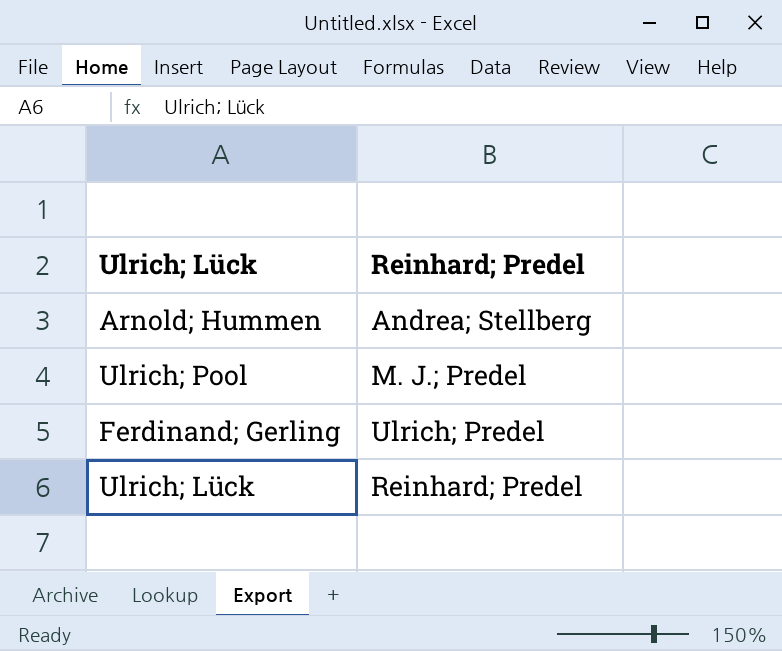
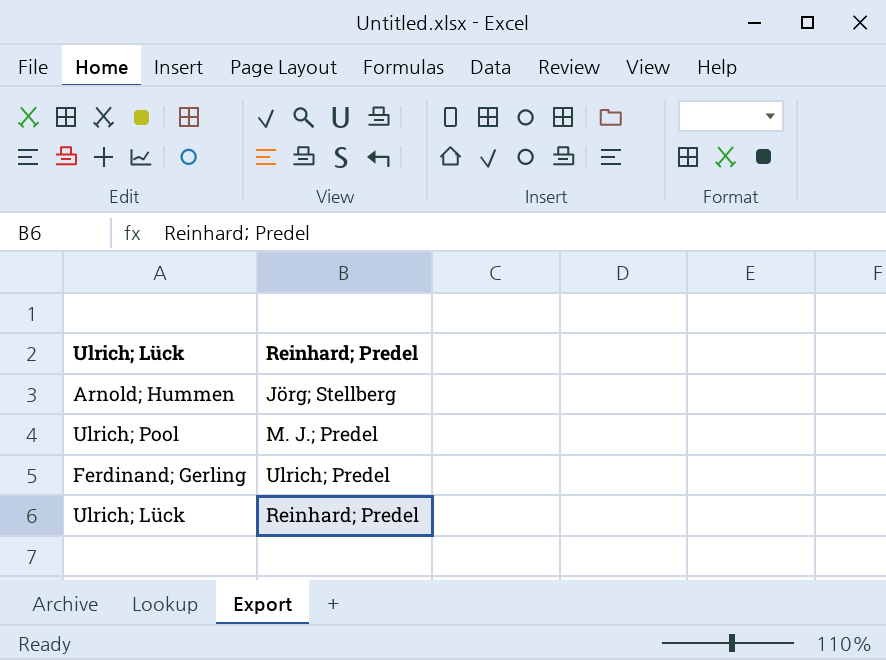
Arnold; Hummen | Reinhard; Predel: Andrea; Stellberg -> Jörg; Stellberg

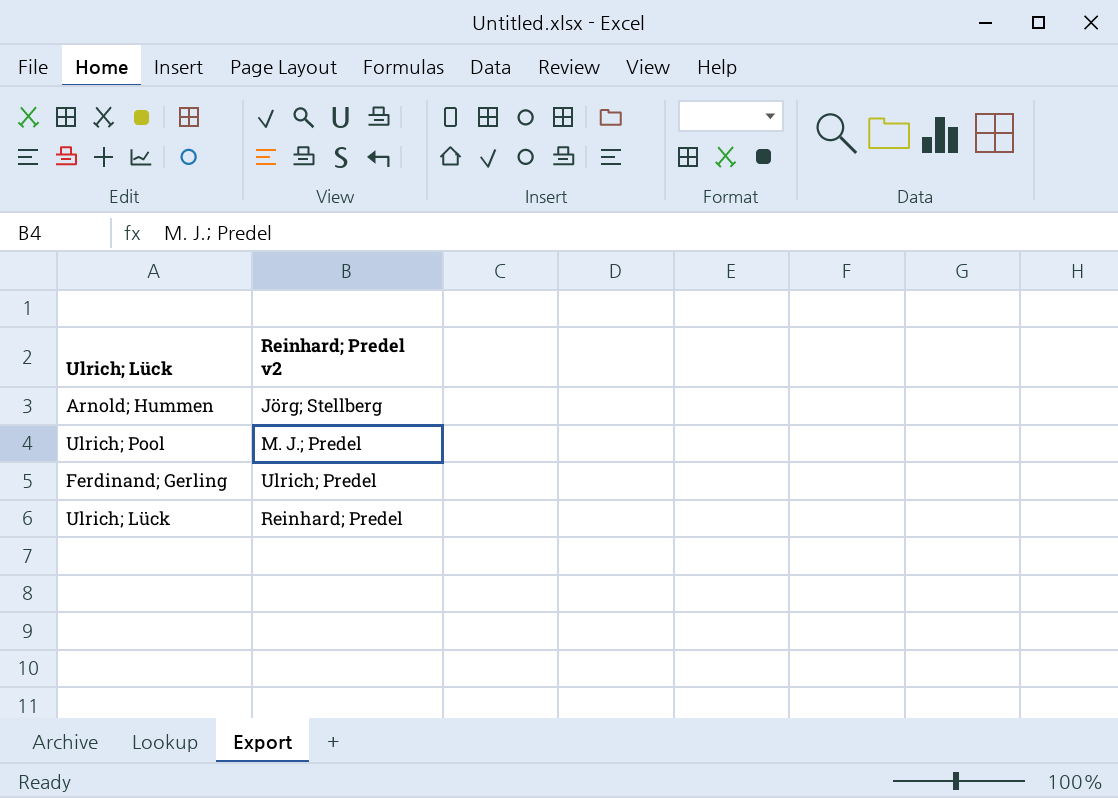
column name: Reinhard; Predel -> Reinhard; Predel v2

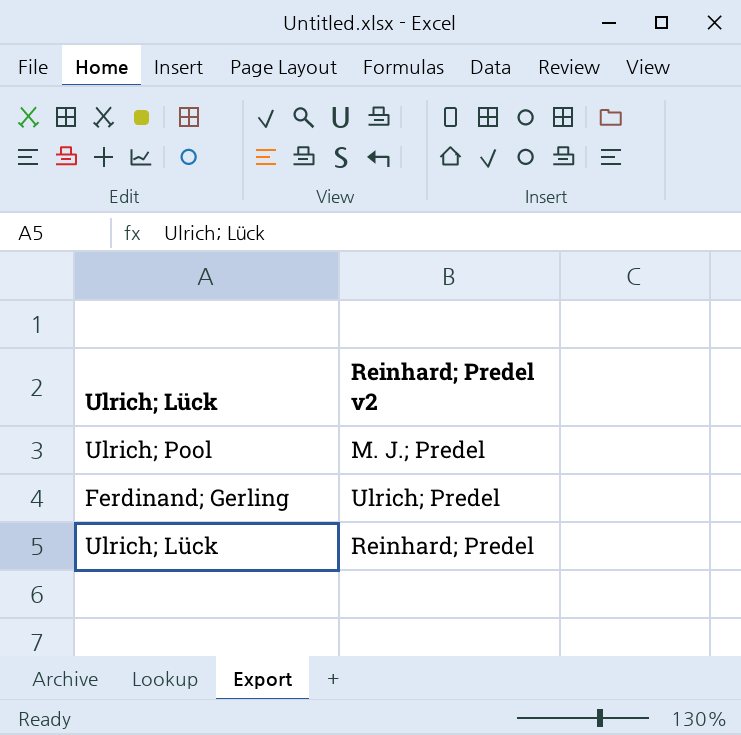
row Arnold; Hummen: Jörg; Stellberg -> none

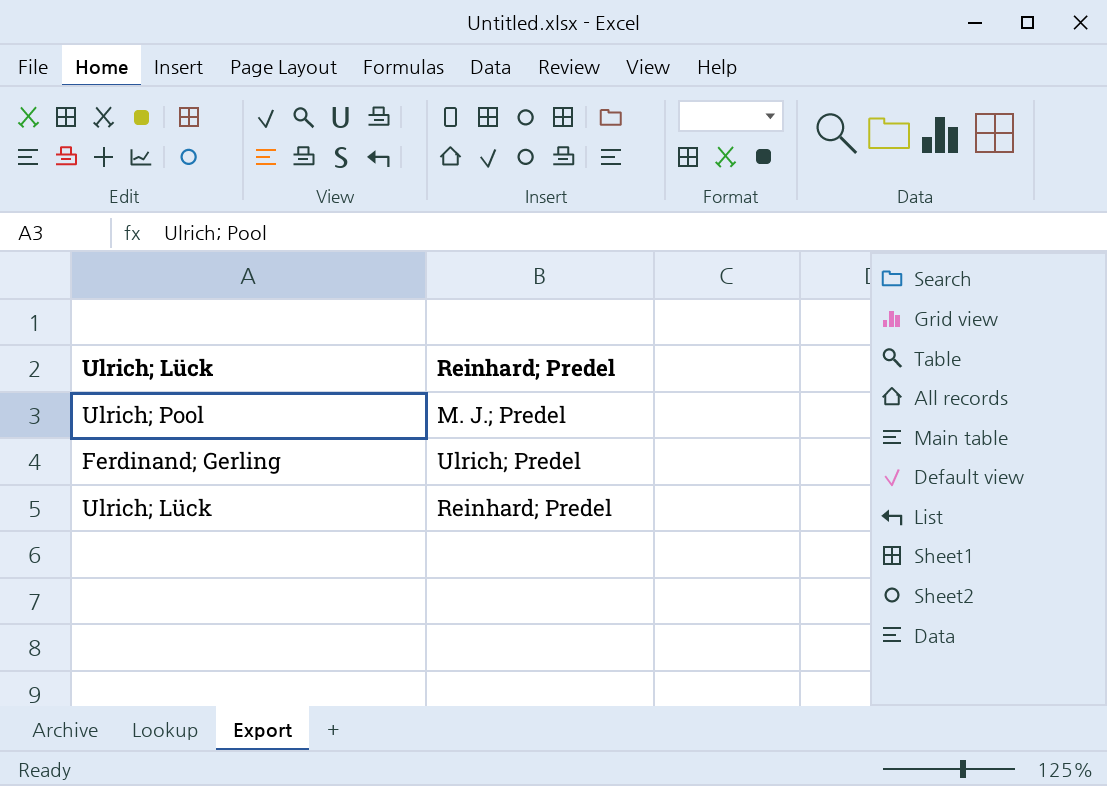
column name: Reinhard; Predel v2 -> Reinhard; Predel

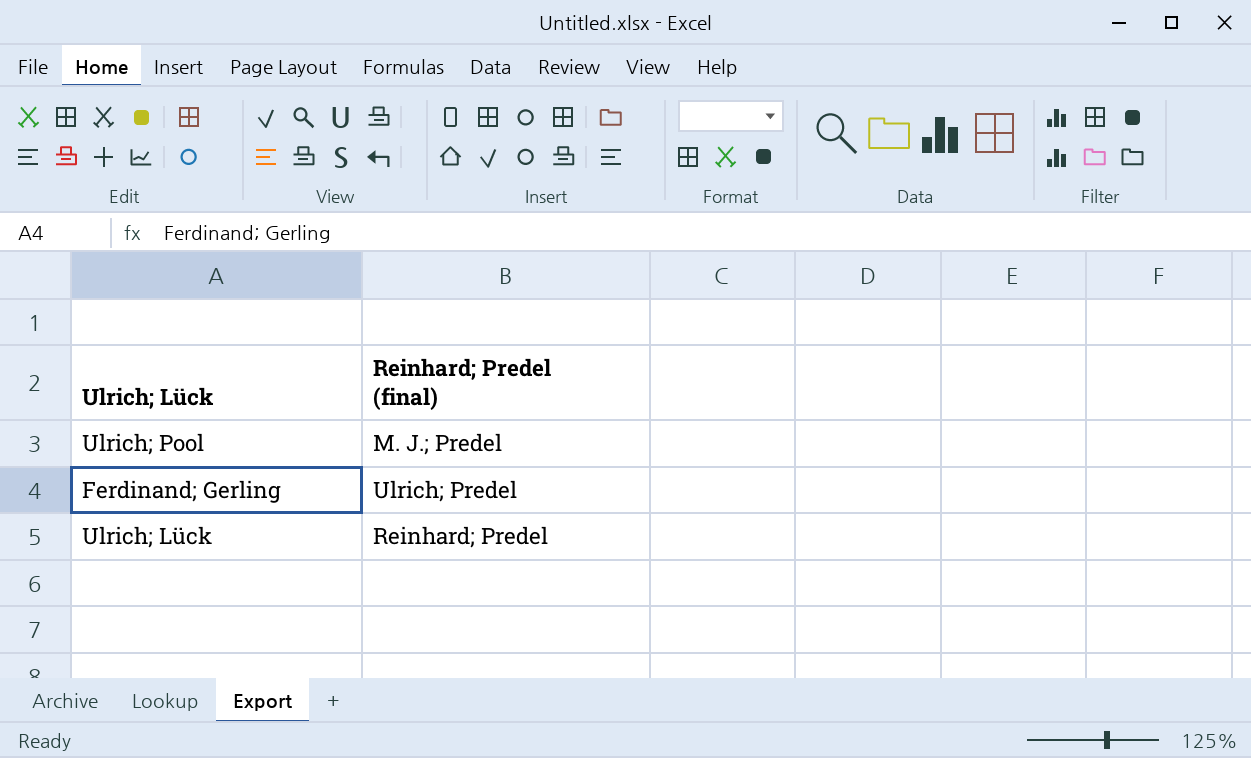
column name: Reinhard; Predel -> Reinhard; Predel (final)

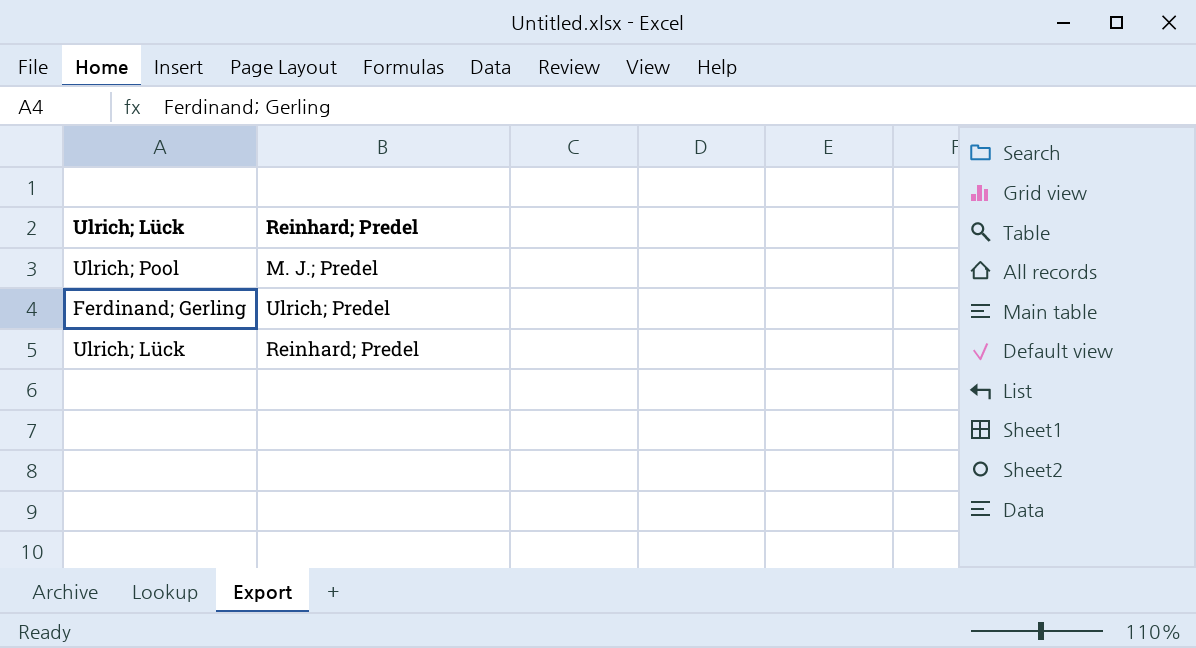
column name: Reinhard; Predel (final) -> Reinhard; Predel

